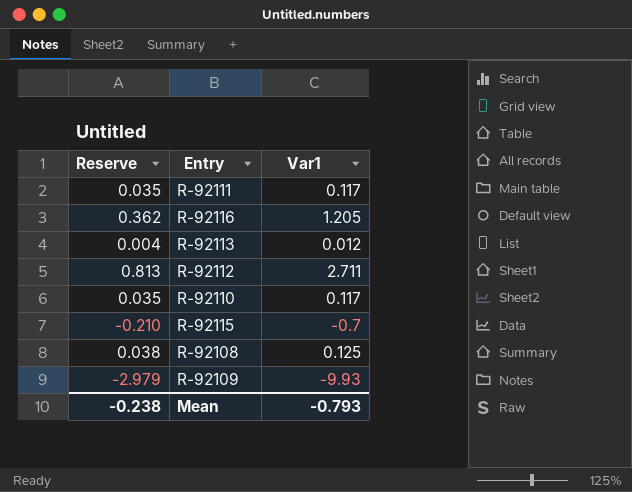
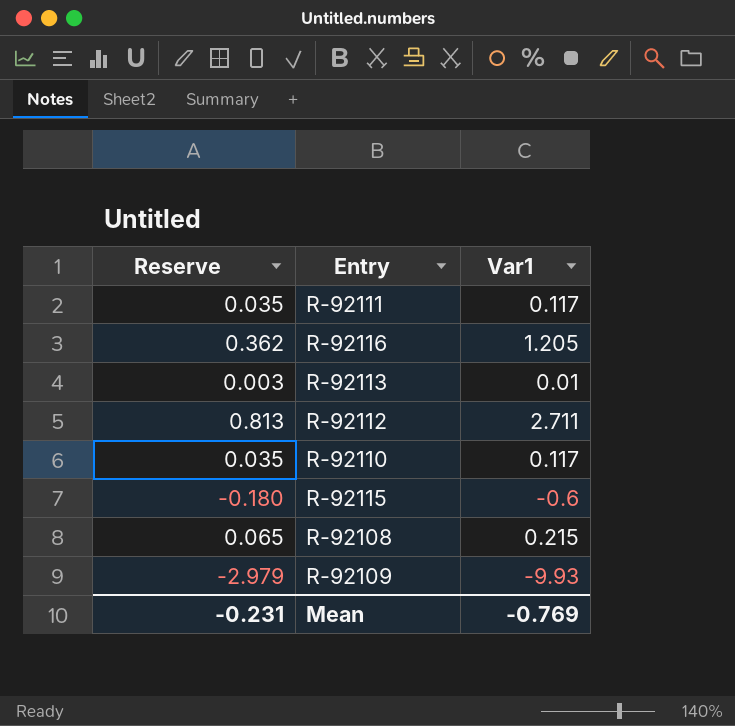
R-92113 | Reserve: 0.004 -> 0.003
R-92113 | Var1: 0.012 -> 0.01
R-92115 | Reserve: -0.210 -> -0.180
R-92115 | Var1: -0.7 -> -0.6
R-92108 | Reserve: 0.038 -> 0.065
R-92108 | Var1: 0.125 -> 0.215
Mean | Reserve: -0.238 -> -0.231
Mean | Var1: -0.793 -> -0.769

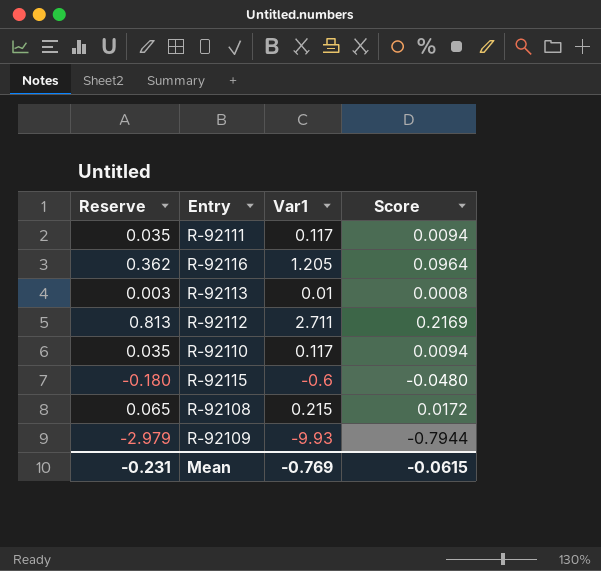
column Score | formula: none -> [Var1] * 0.08

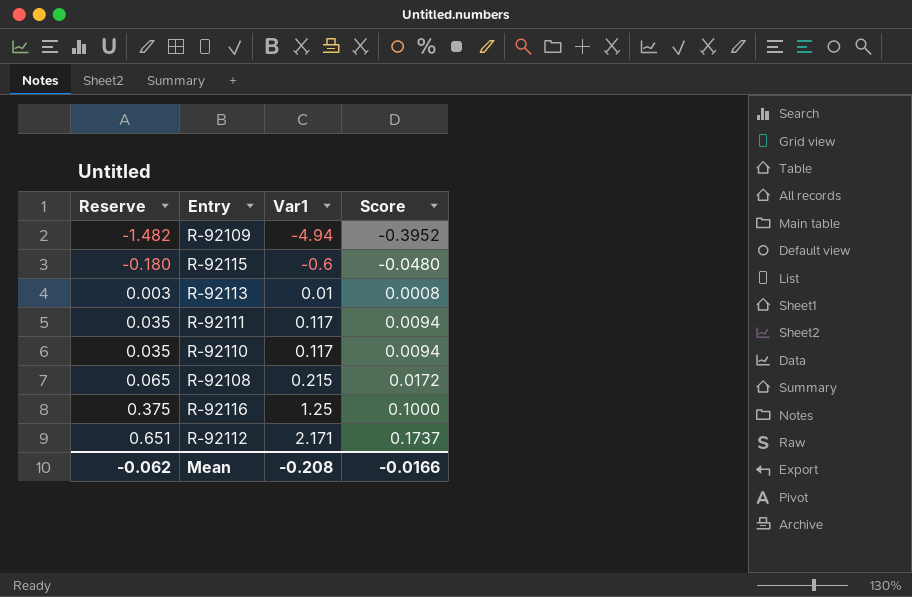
row order: none -> Reserve ascending
R-92109 | Reserve: -2.979 -> -1.482
R-92109 | Var1: -9.93 -> -4.94
R-92109 | Score: -0.7944 -> -0.3952
R-92116 | Reserve: 0.362 -> 0.375
R-92116 | Var1: 1.205 -> 1.25
R-92116 | Score: 0.0964 -> 0.1000
R-92112 | Reserve: 0.813 -> 0.651
R-92112 | Var1: 2.711 -> 2.171
R-92112 | Score: 0.2169 -> 0.1737
Mean | Reserve: -0.231 -> -0.062
Mean | Var1: -0.769 -> -0.208
Mean | Score: -0.0615 -> -0.0166

